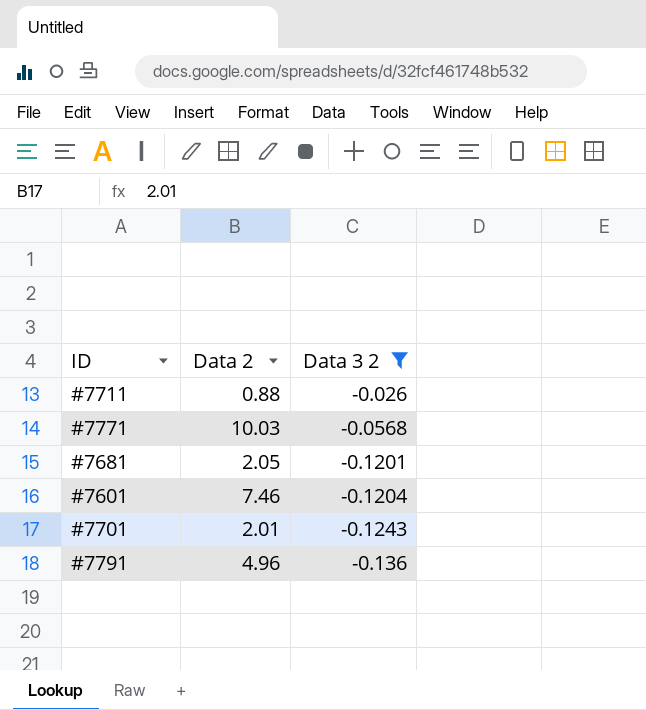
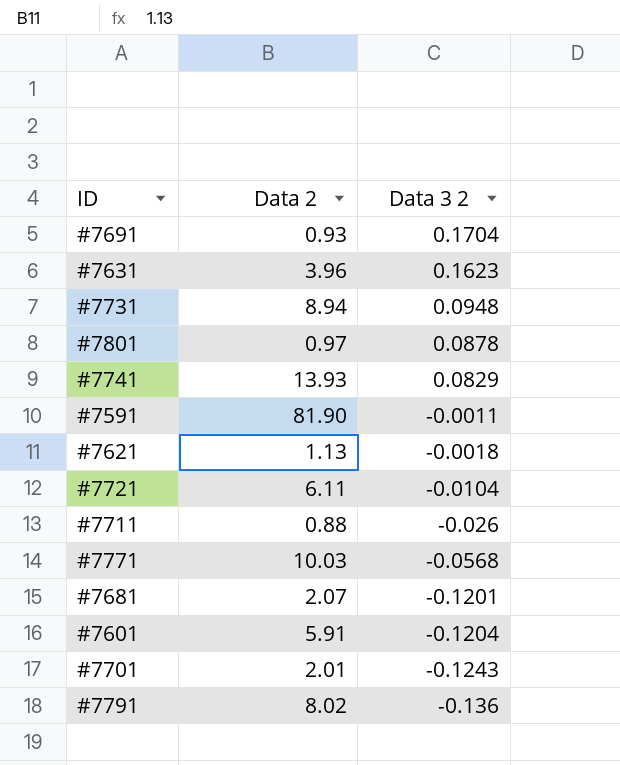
filter: Data 3 2 <= -0.026 -> none
#7681 | Data 2: 2.05 -> 2.07
#7601 | Data 2: 7.46 -> 5.91
#7791 | Data 2: 4.96 -> 8.02

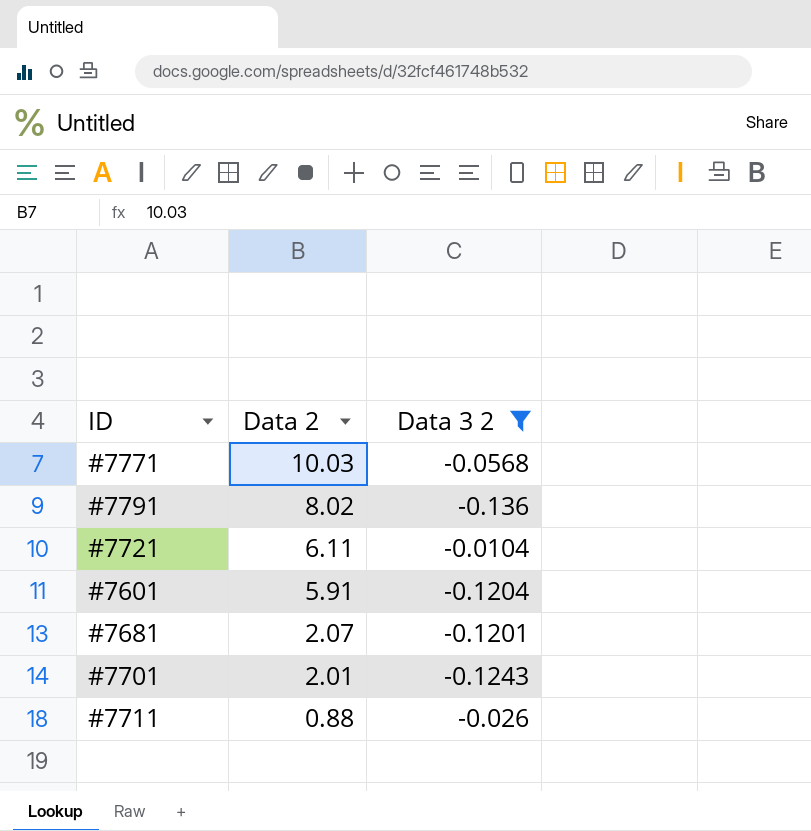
filter: none -> Data 3 2 <= -0.0104
row order: Data 3 2 descending -> Data 2 descending

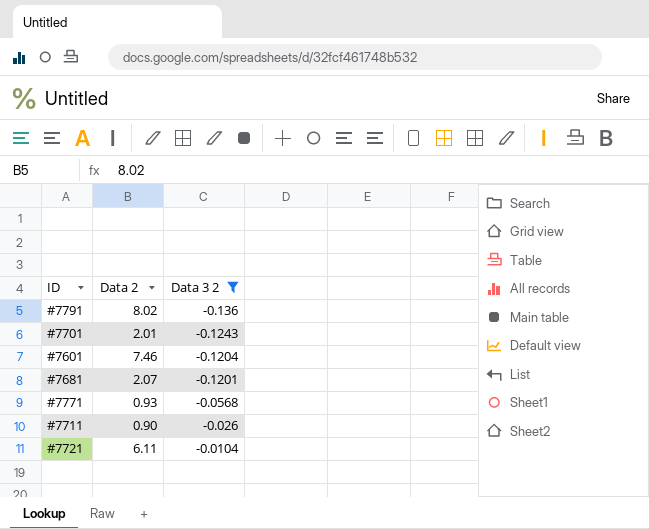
row order: Data 2 descending -> Data 3 2 ascending
#7601 | Data 2: 5.91 -> 7.46
#7771 | Data 2: 10.03 -> 0.93
#7711 | Data 2: 0.88 -> 0.90

